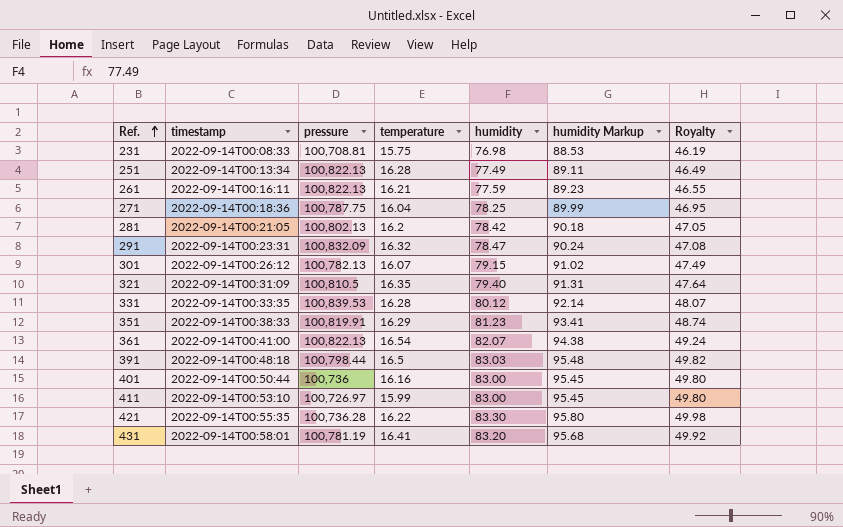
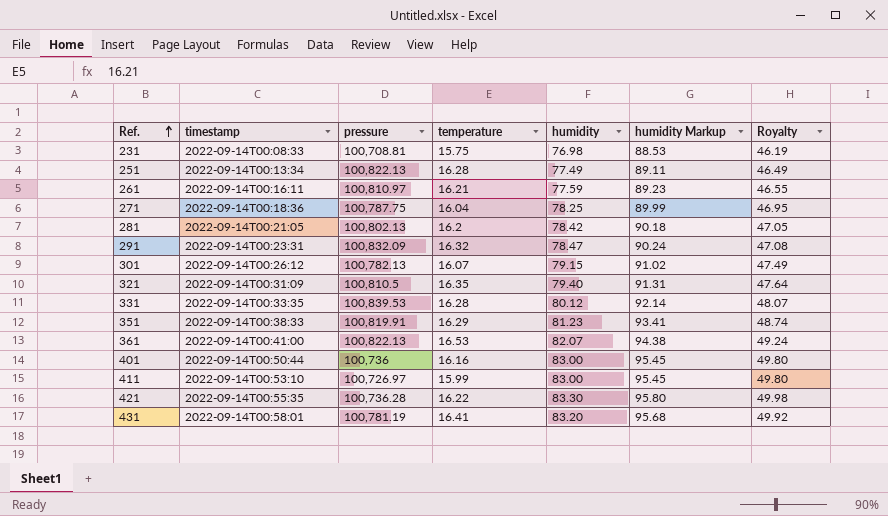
row 391: 2022-09-14T00:48:18 | 100,798.44 | 16.5 | 83.03 | 95.48 | 49.82 -> none
261 | pressure: 100,822.13 -> 100,810.97
361 | temperature: 16.54 -> 16.53

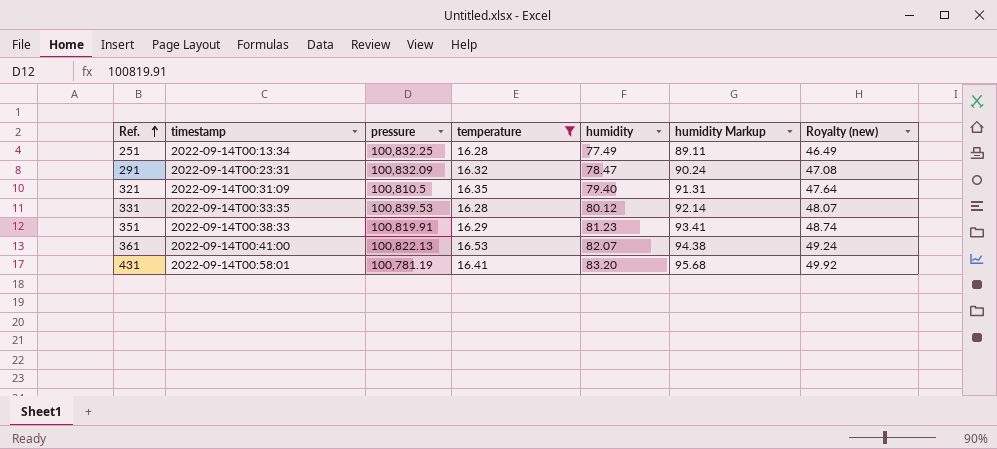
filter: none -> temperature >= 16.28
column name: Royalty -> Royalty (new)
251 | pressure: 100,822.13 -> 100,832.25

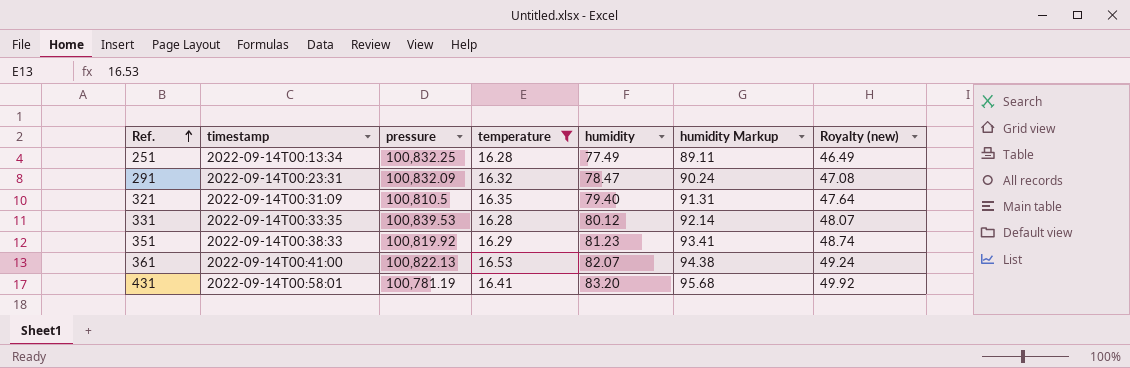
351 | pressure: 100,819.91 -> 100,819.92

